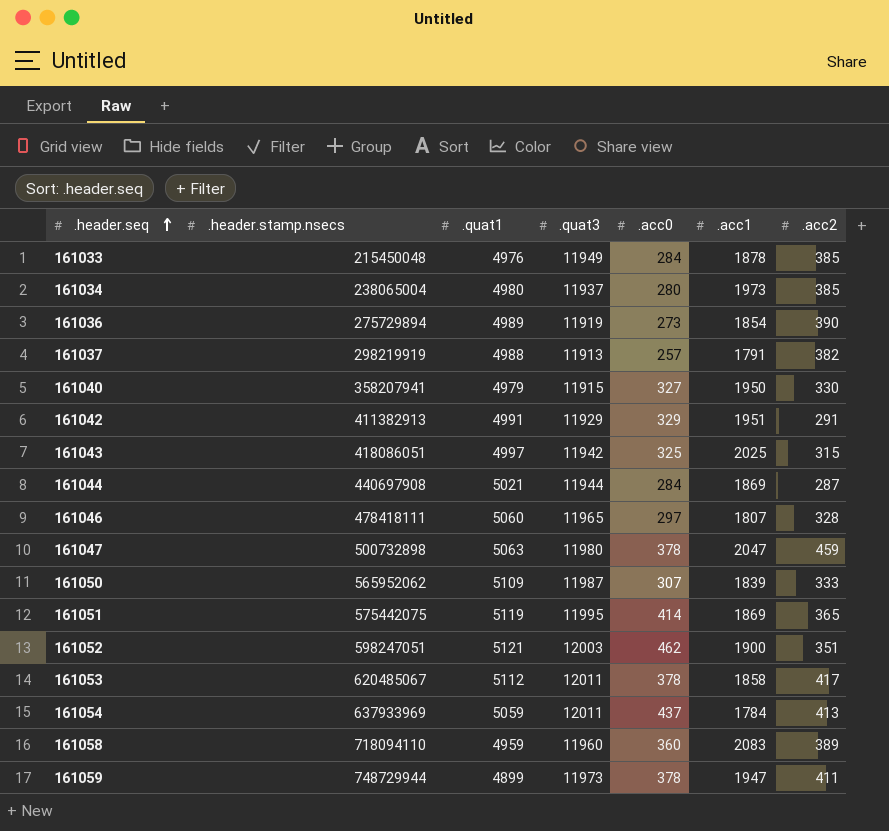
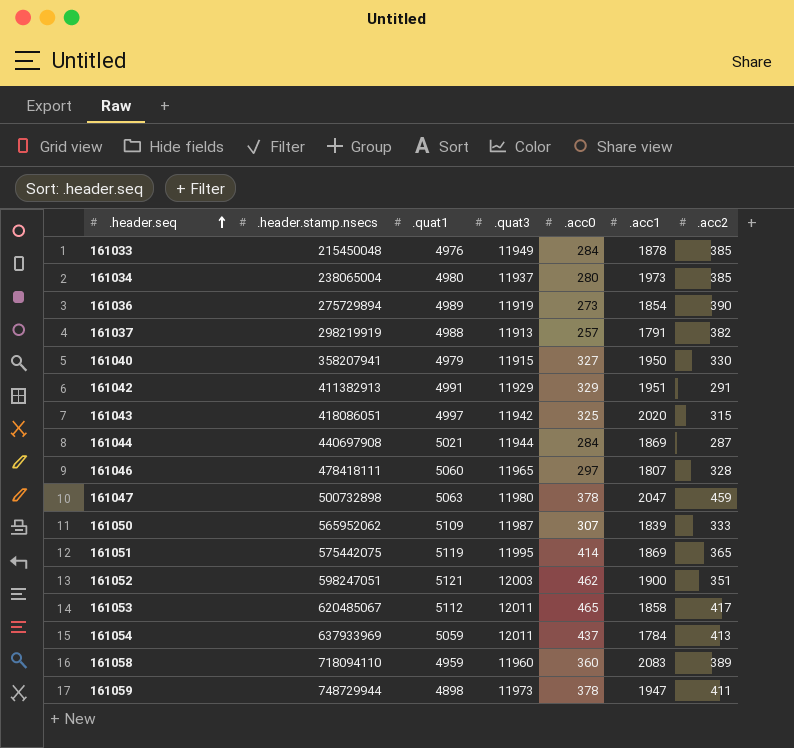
161043 | .acc1: 2025 -> 2020
161053 | .acc0: 378 -> 465
161059 | .quat1: 4899 -> 4898

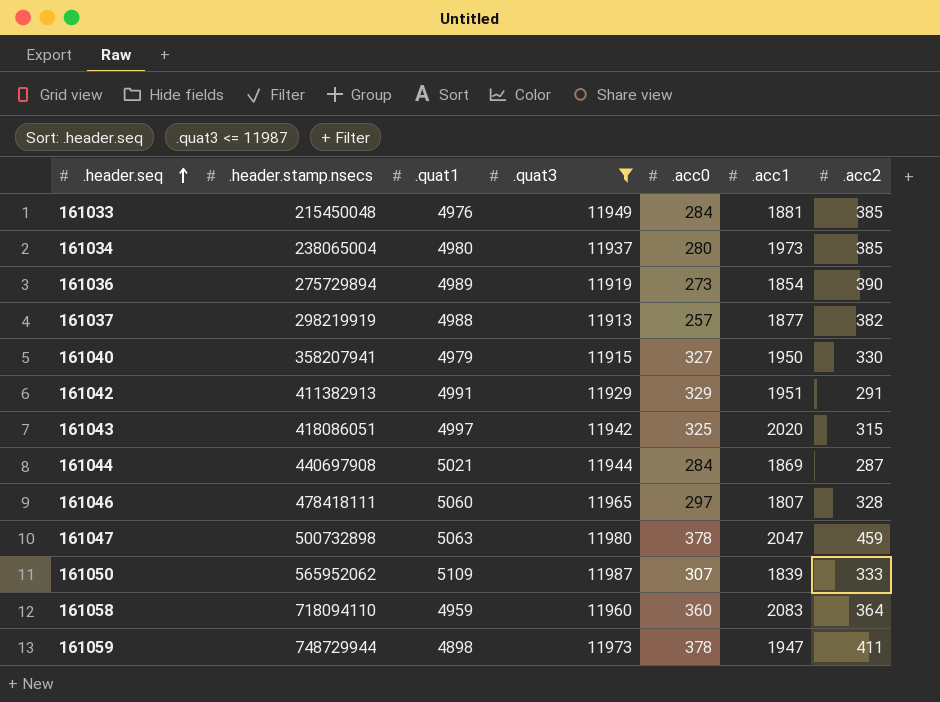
filter: none -> .quat3 <= 11987
161033 | .acc1: 1878 -> 1881
161037 | .acc1: 1791 -> 1877
161058 | .acc2: 389 -> 364

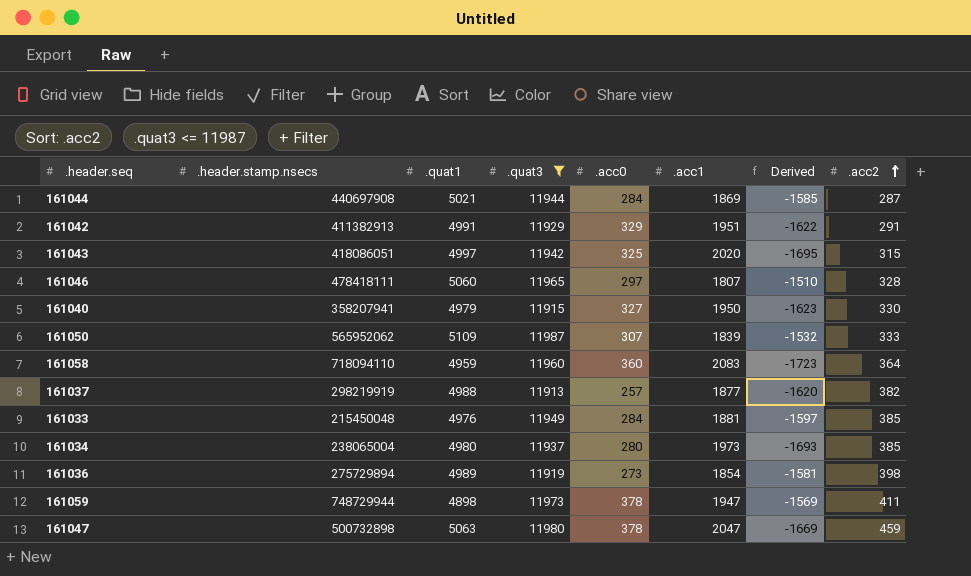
row order: .header.seq ascending -> .acc2 ascending
column Derived | formula: none -> [.acc0] - [.acc1]
161036 | .acc2: 390 -> 398

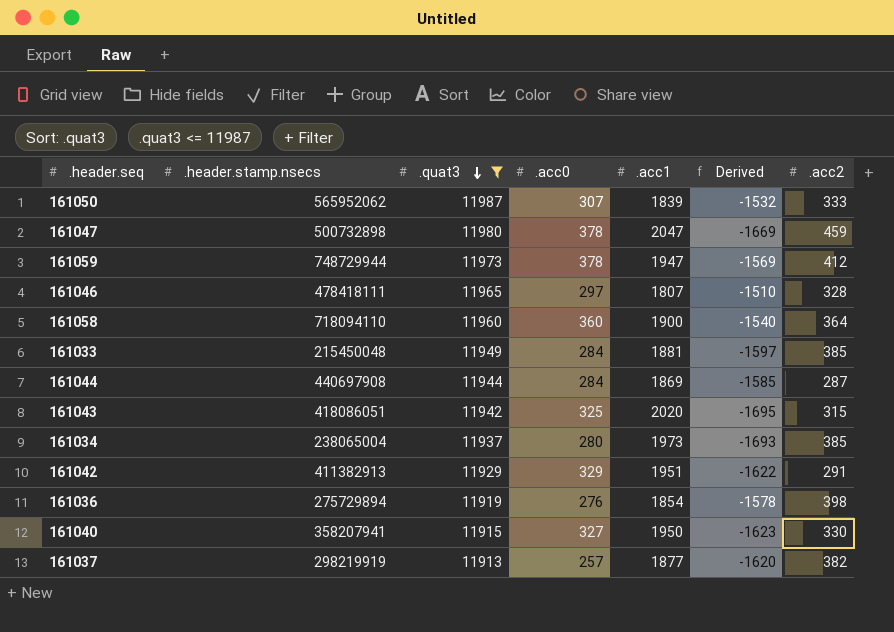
row order: .acc2 ascending -> .quat3 descending
column .quat1 | position: 3 -> none
161059 | .acc2: 411 -> 412
161058 | .acc1: 2083 -> 1900
161058 | Derived: -1723 -> -1540
161036 | .acc0: 273 -> 276
161036 | Derived: -1581 -> -1578

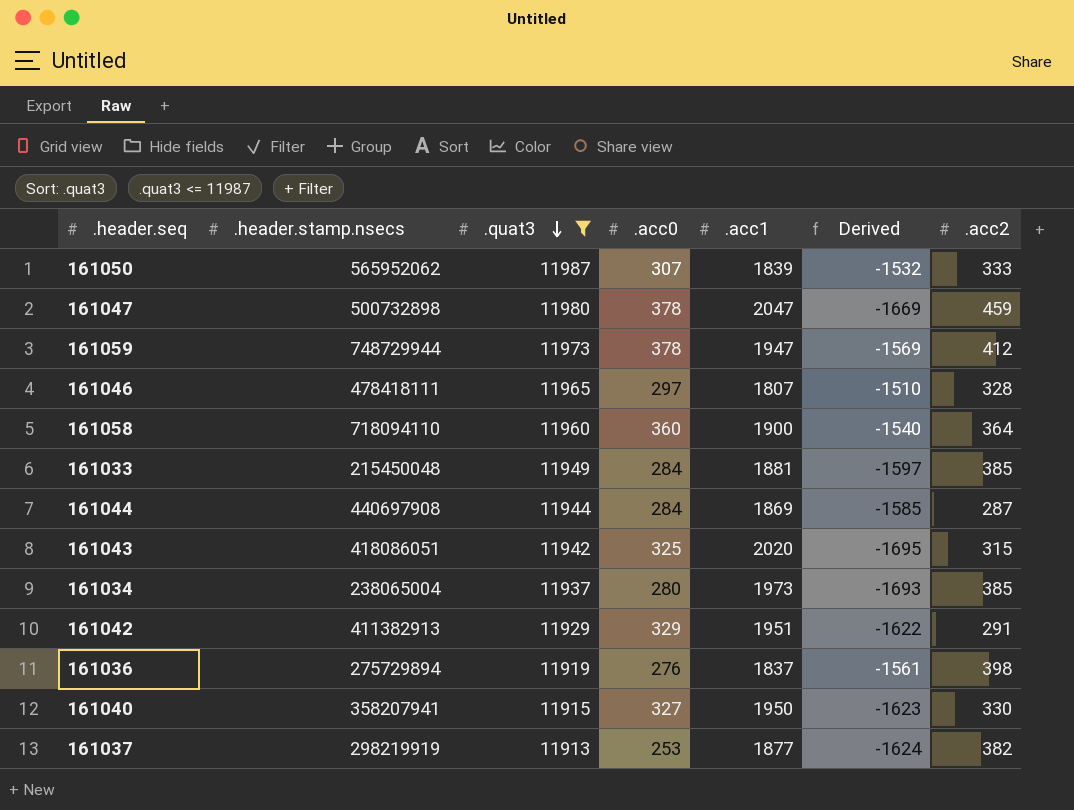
161036 | .acc1: 1854 -> 1837
161036 | Derived: -1578 -> -1561
161037 | .acc0: 257 -> 253
161037 | Derived: -1620 -> -1624

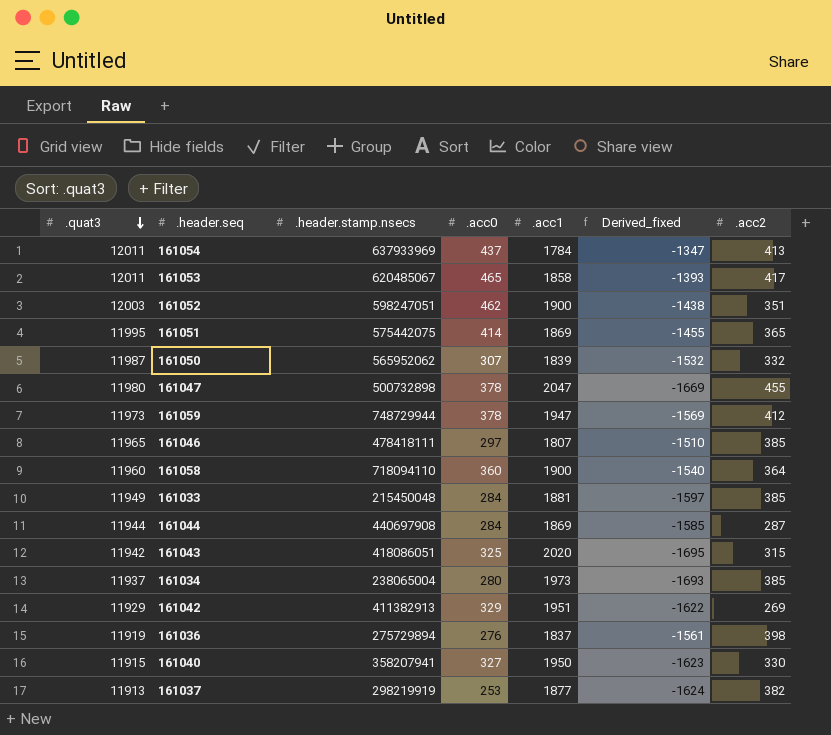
filter: .quat3 <= 11987 -> none
column .quat3 | position: 3 -> 1
column name: Derived -> Derived_fixed
161050 | .acc2: 333 -> 332
161047 | .acc2: 459 -> 455
161046 | .acc2: 328 -> 385
161042 | .acc2: 291 -> 269

